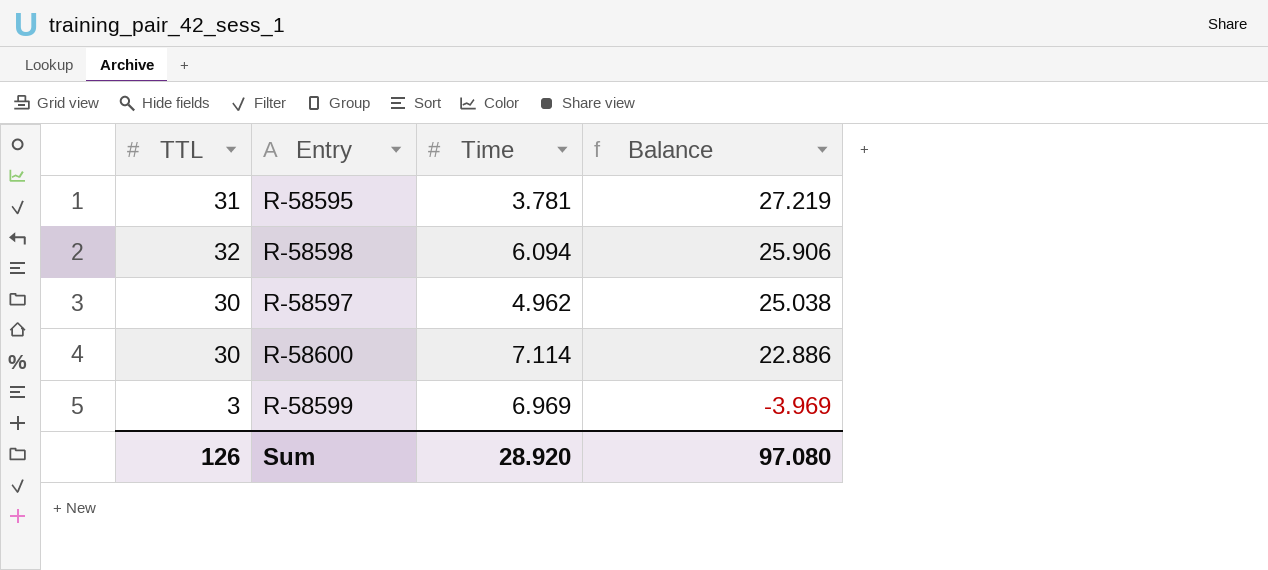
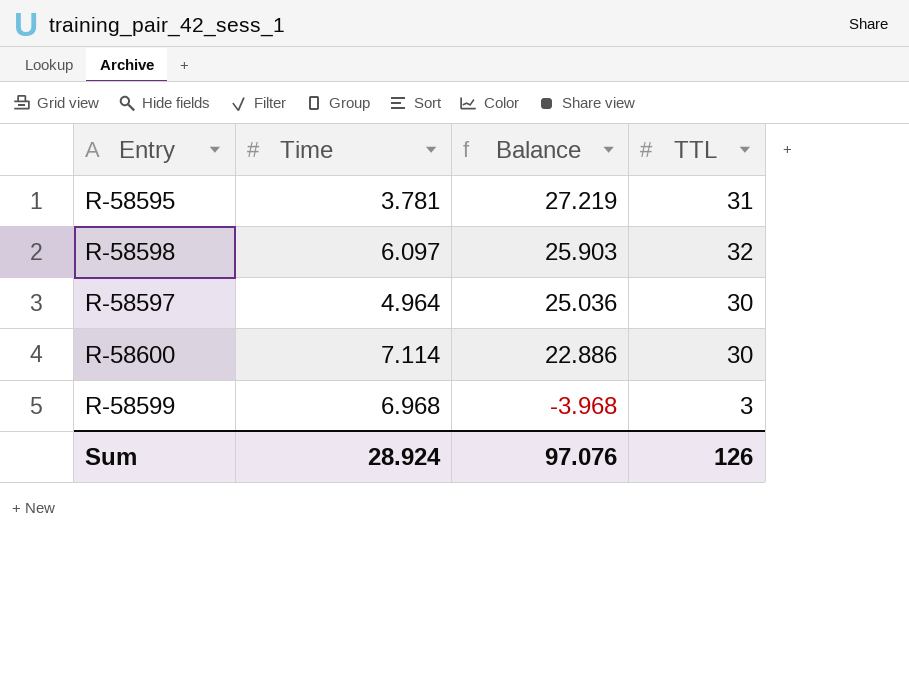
column TTL | position: 1 -> 4
R-58598 | Time: 6.094 -> 6.097
R-58598 | Balance: 25.906 -> 25.903
R-58597 | Time: 4.962 -> 4.964
R-58597 | Balance: 25.038 -> 25.036
R-58599 | Time: 6.969 -> 6.968
R-58599 | Balance: -3.969 -> -3.968
Sum | Time: 28.920 -> 28.924
Sum | Balance: 97.080 -> 97.076

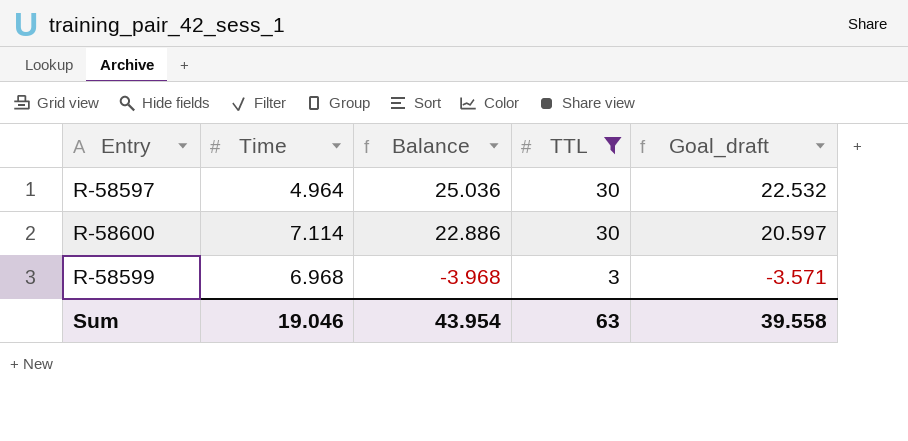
filter: none -> TTL <= 30
column Goal_draft | formula: none -> [Balance] * 0.9
Sum | Time: 28.924 -> 19.046
Sum | Balance: 97.076 -> 43.954
Sum | TTL: 126 -> 63

